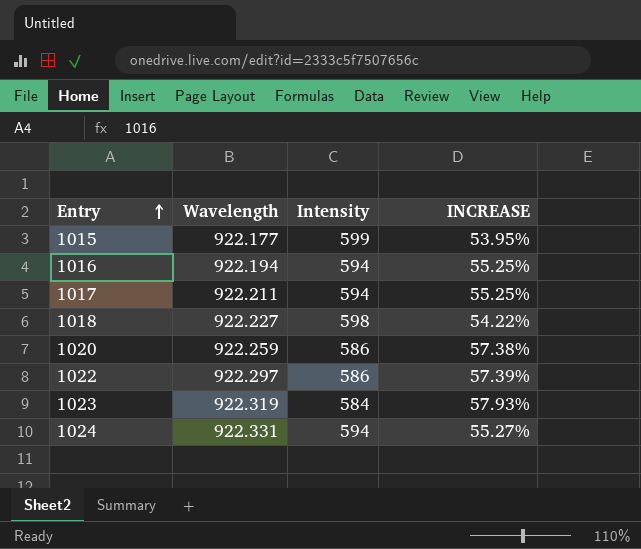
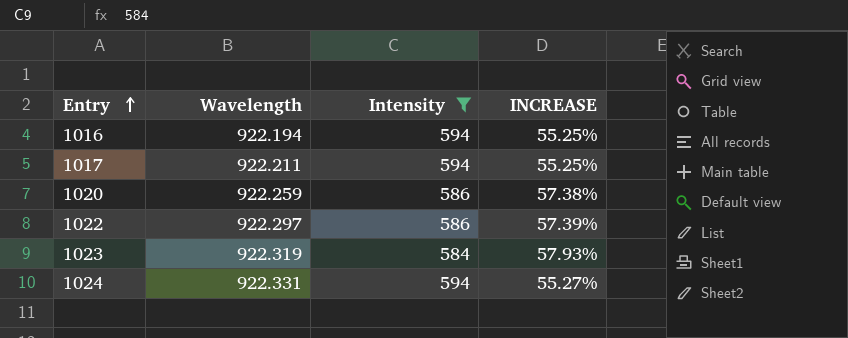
filter: none -> Intensity <= 594

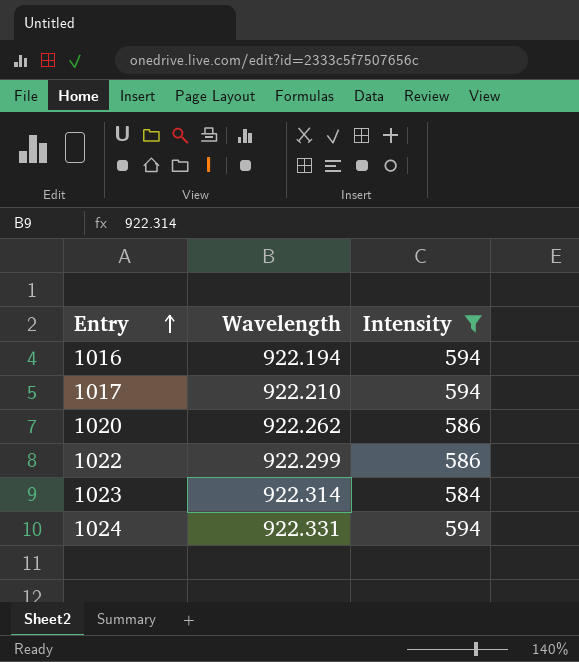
column INCREASE | formula: ([Wavelength] - [Intensity]) / [Intensity] -> none
1017 | Wavelength: 922.211 -> 922.210
1020 | Wavelength: 922.259 -> 922.262
1022 | Wavelength: 922.297 -> 922.299
1023 | Wavelength: 922.319 -> 922.314

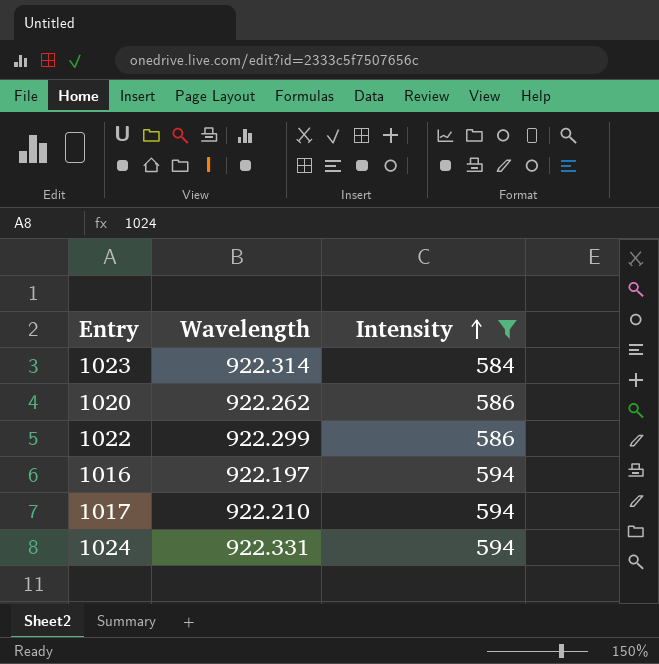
row order: Entry ascending -> Intensity ascending
1016 | Wavelength: 922.194 -> 922.197

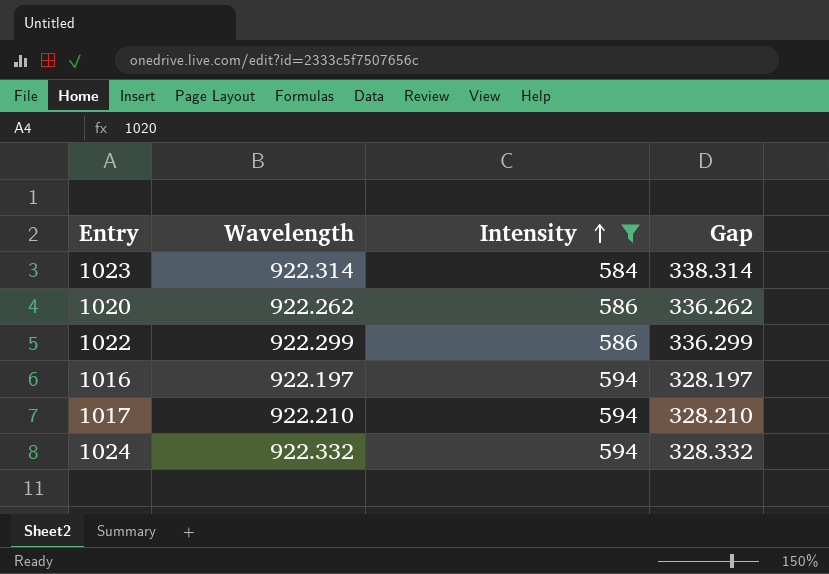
column Gap | formula: none -> [Wavelength] - [Intensity]
1024 | Wavelength: 922.331 -> 922.332

